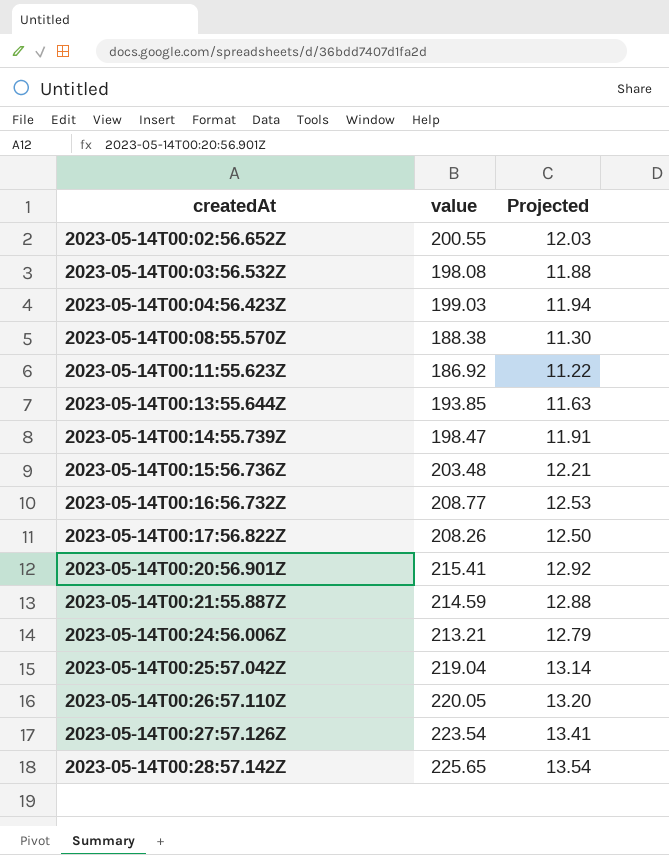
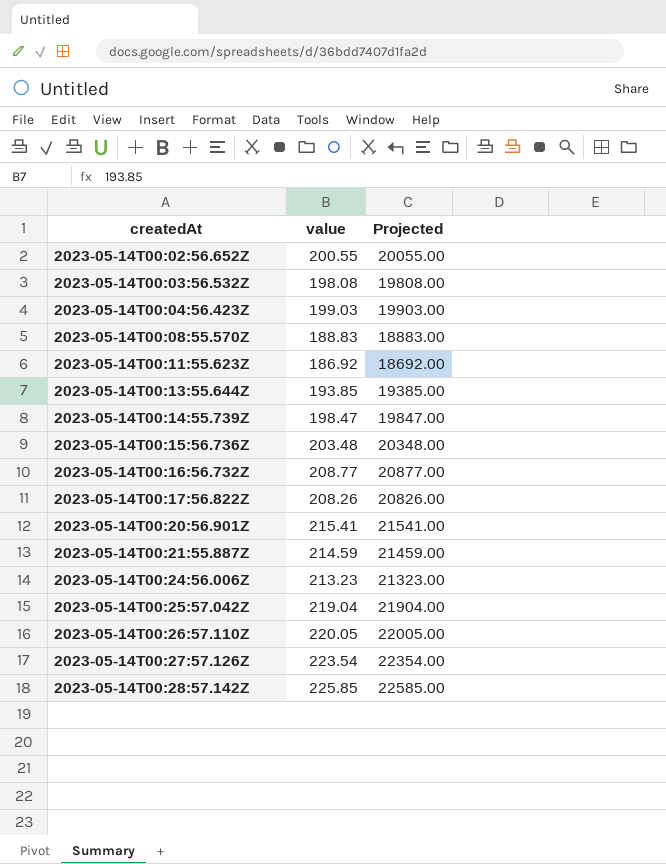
column Projected | formula: [value] * 0.06 -> [value] * 100
2023-05-14T00:08:55.570Z | value: 188.38 -> 188.83
2023-05-14T00:24:56.006Z | value: 213.21 -> 213.23
2023-05-14T00:28:57.142Z | value: 225.65 -> 225.85

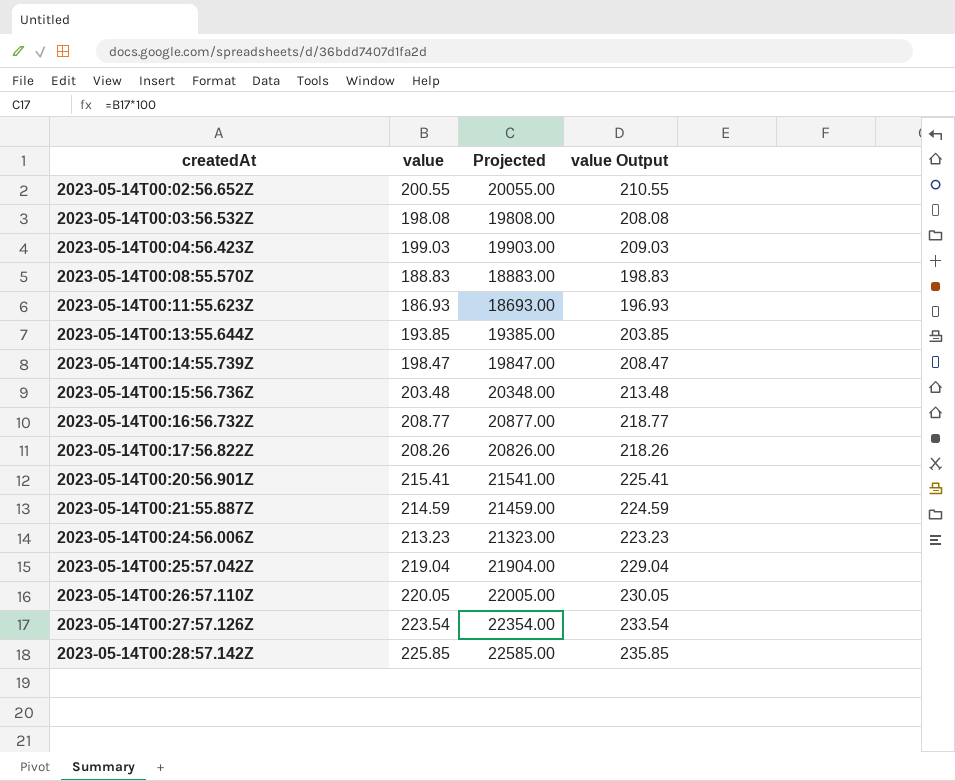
column value Output | formula: none -> [value] + 10
2023-05-14T00:11:55.623Z | value: 186.92 -> 186.93
2023-05-14T00:11:55.623Z | Projected: 18692.00 -> 18693.00

